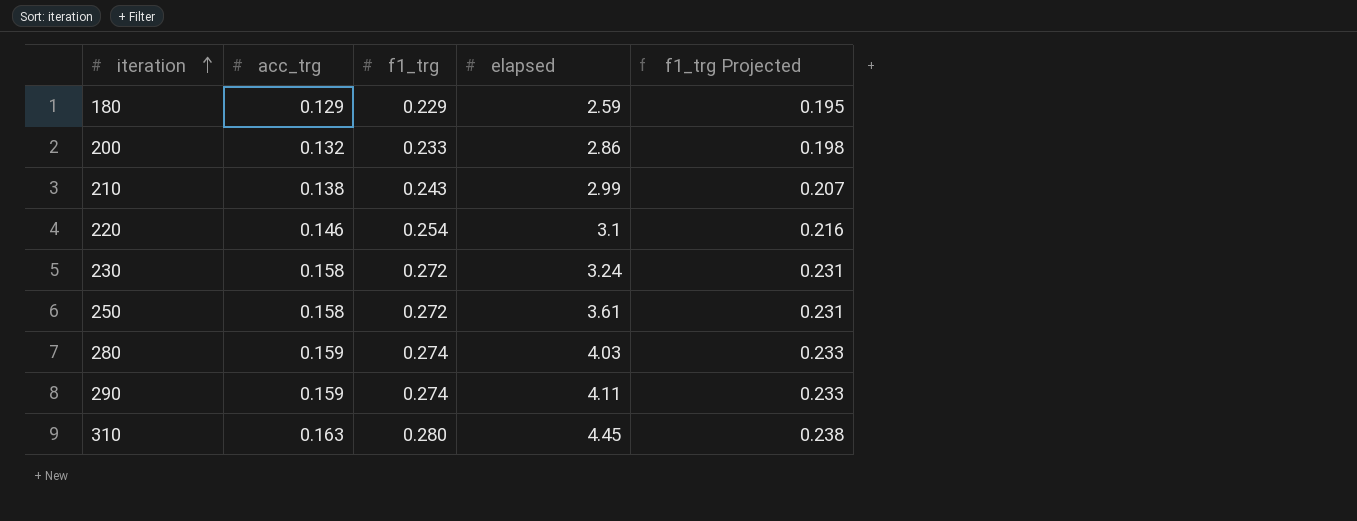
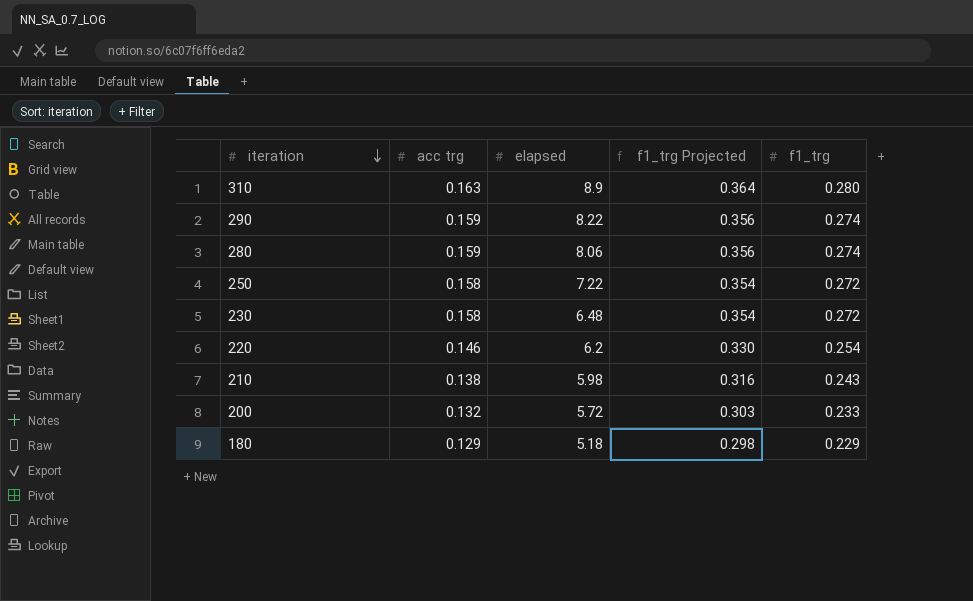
row order: iteration ascending -> iteration descending
column name: acc_trg -> acc trg
column f1_trg Projected | formula: [f1_trg] * 0.85 -> [f1_trg] * 1.3
column f1_trg | position: 3 -> 5
310 | elapsed: 4.45 -> 8.9
290 | elapsed: 4.11 -> 8.22
280 | elapsed: 4.03 -> 8.06
250 | elapsed: 3.61 -> 7.22
230 | elapsed: 3.24 -> 6.48
220 | elapsed: 3.1 -> 6.2
210 | elapsed: 2.99 -> 5.98
200 | elapsed: 2.86 -> 5.72
180 | elapsed: 2.59 -> 5.18

